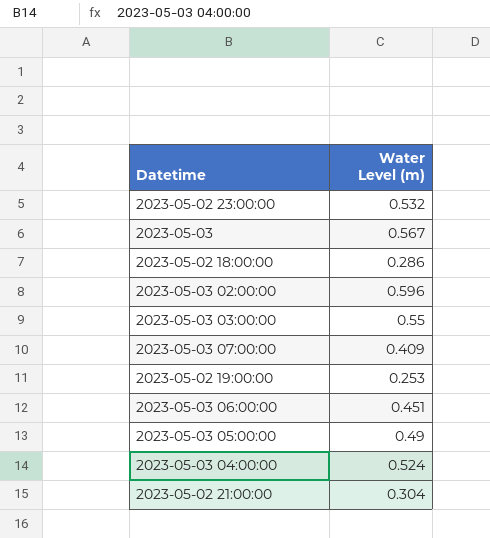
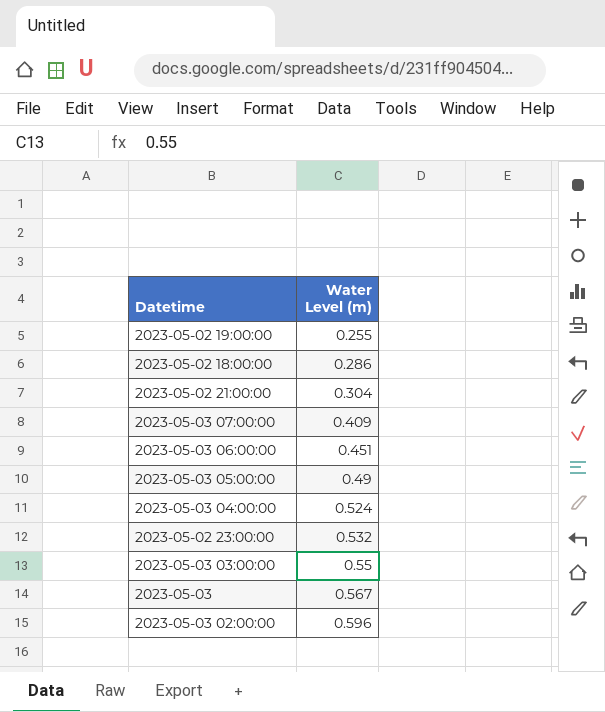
row order: none -> Water Level (m) ascending
2023-05-02 19:00:00 | Water Level (m): 0.253 -> 0.255

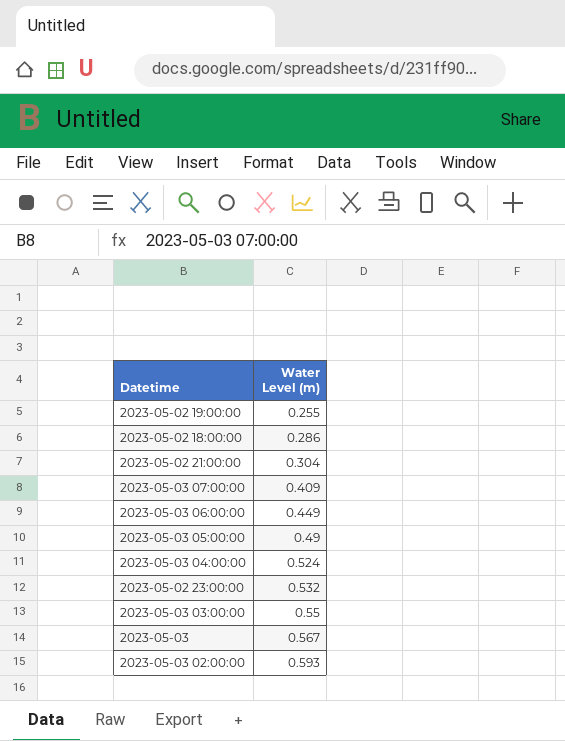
2023-05-03 06:00:00 | Water Level (m): 0.451 -> 0.449
2023-05-03 02:00:00 | Water Level (m): 0.596 -> 0.593

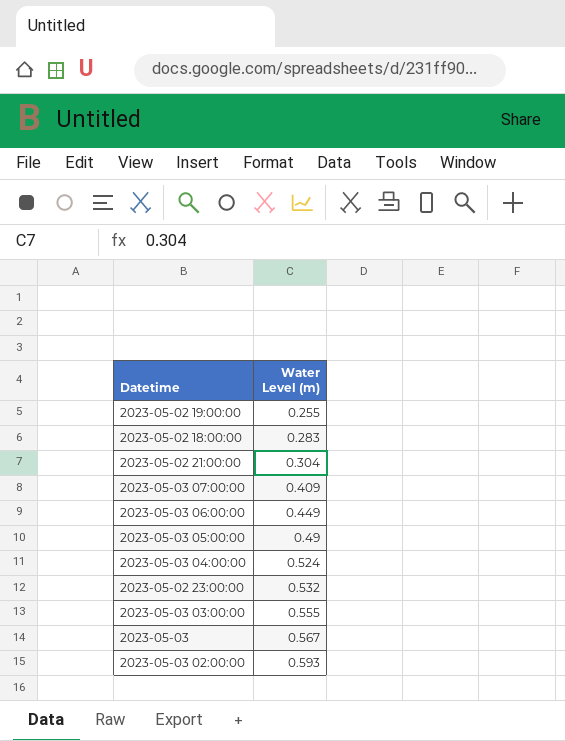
2023-05-02 18:00:00 | Water Level (m): 0.286 -> 0.283
2023-05-03 03:00:00 | Water Level (m): 0.55 -> 0.555

